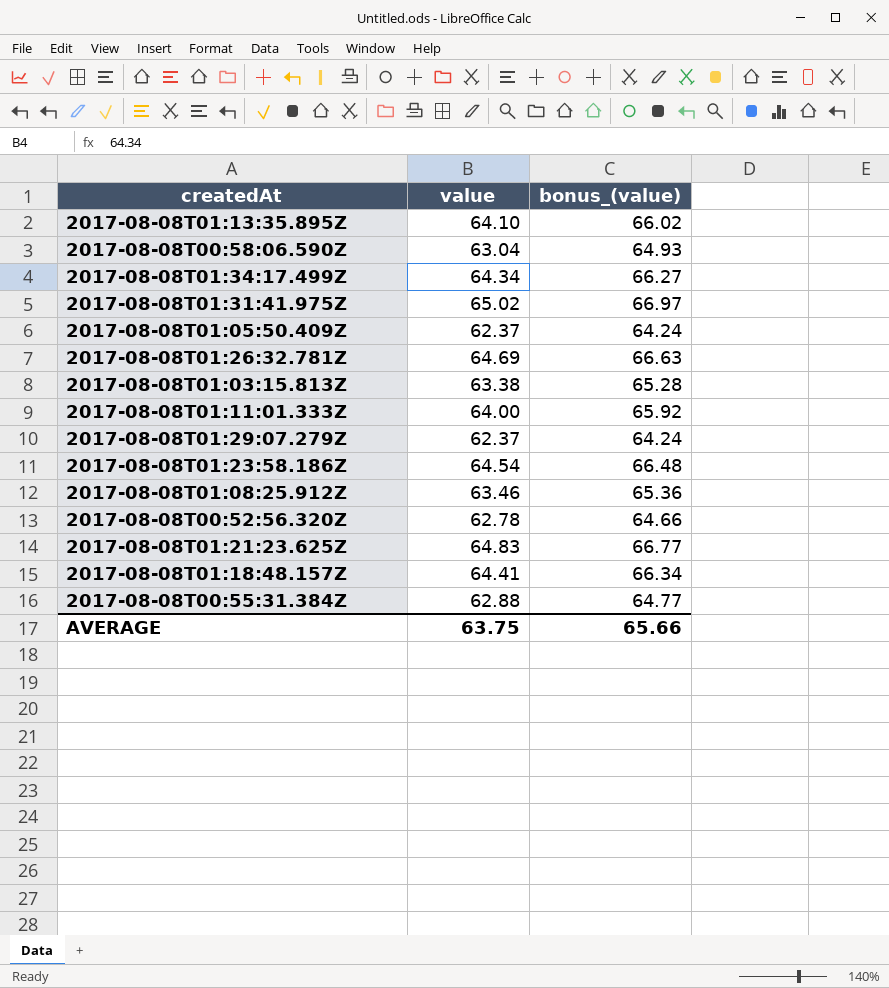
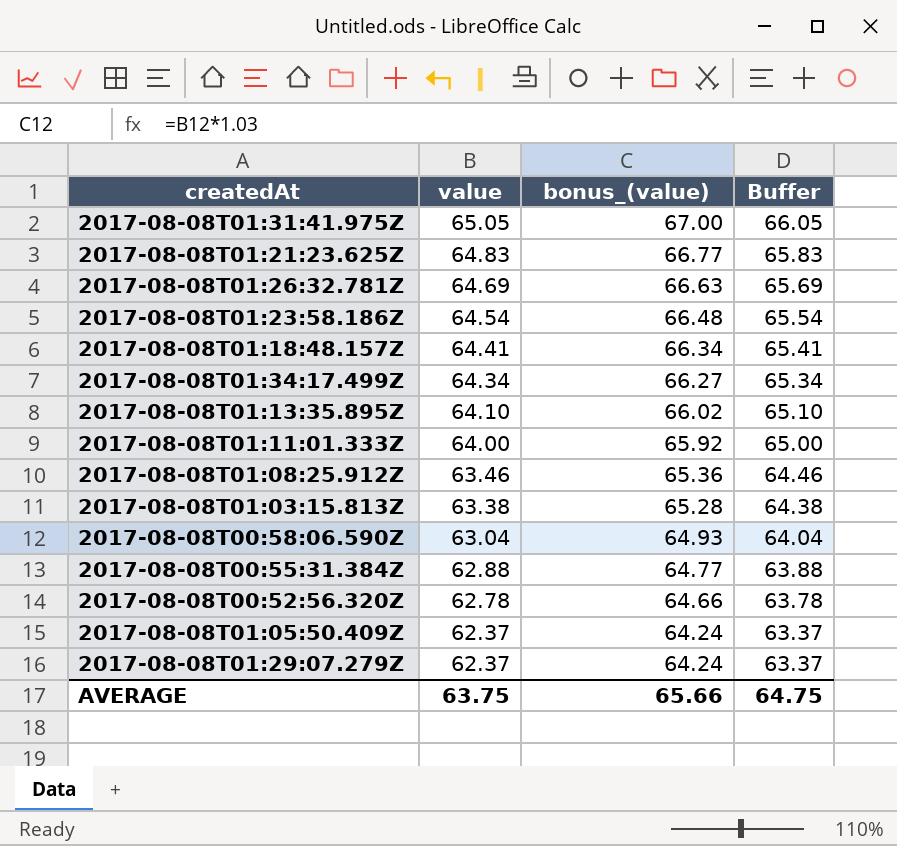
row order: none -> value descending
column Buffer | formula: none -> [value] + 1
2017-08-08T01:31:41.975Z | value: 65.02 -> 65.05
2017-08-08T01:31:41.975Z | bonus_(value): 66.97 -> 67.00

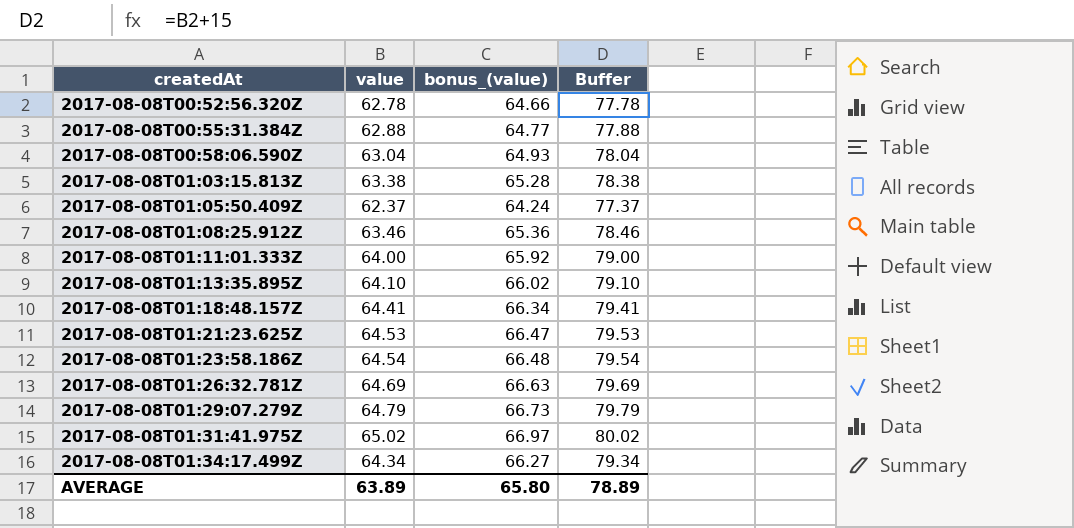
row order: value descending -> createdAt ascending
column Buffer | formula: [value] + 1 -> [value] + 15
2017-08-08T01:21:23.625Z | value: 64.83 -> 64.53
2017-08-08T01:21:23.625Z | bonus_(value): 66.77 -> 66.47
2017-08-08T01:29:07.279Z | value: 62.37 -> 64.79
2017-08-08T01:29:07.279Z | bonus_(value): 64.24 -> 66.73
2017-08-08T01:31:41.975Z | value: 65.05 -> 65.02
2017-08-08T01:31:41.975Z | bonus_(value): 67.00 -> 66.97
AVERAGE | value: 63.75 -> 63.89
AVERAGE | bonus_(value): 65.66 -> 65.80
AVERAGE | Buffer: 64.75 -> 78.89

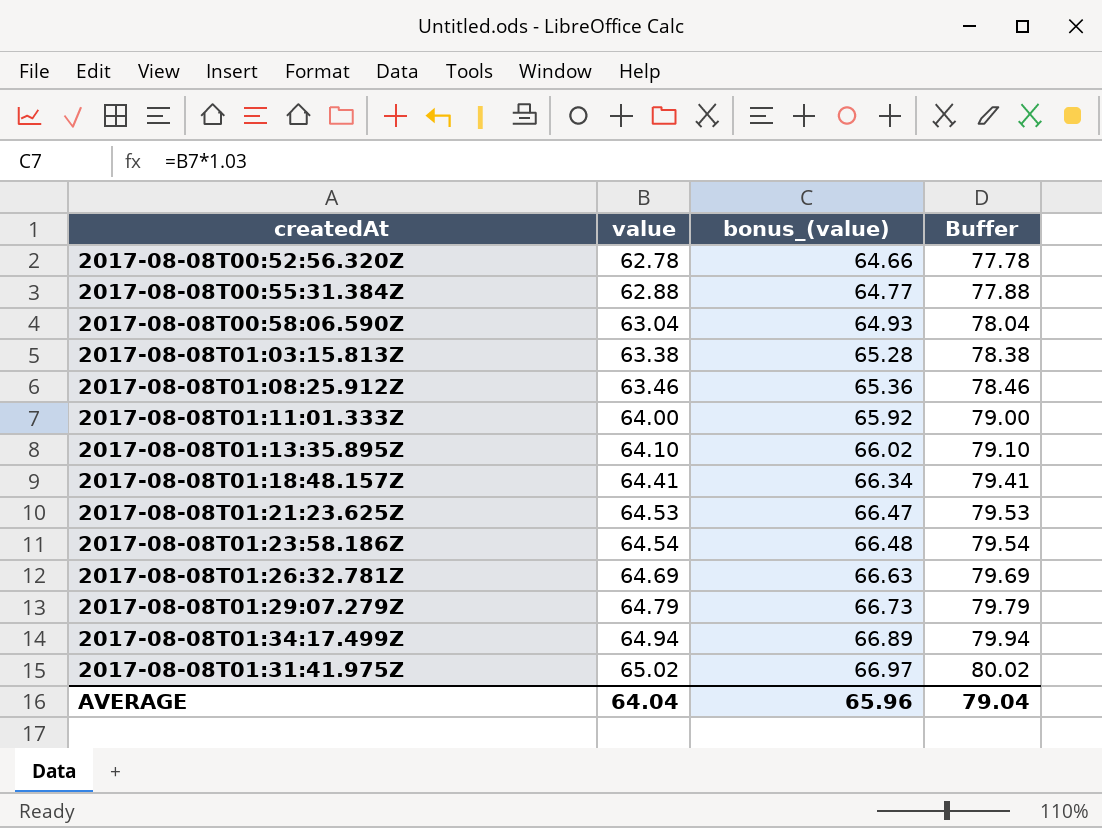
row order: createdAt ascending -> value ascending
row 2017-08-08T01:05:50.409Z: 62.37 | 64.24 | 77.37 -> none
2017-08-08T01:34:17.499Z | value: 64.34 -> 64.94
2017-08-08T01:34:17.499Z | bonus_(value): 66.27 -> 66.89
2017-08-08T01:34:17.499Z | Buffer: 79.34 -> 79.94
AVERAGE | value: 63.89 -> 64.04
AVERAGE | bonus_(value): 65.80 -> 65.96
AVERAGE | Buffer: 78.89 -> 79.04

